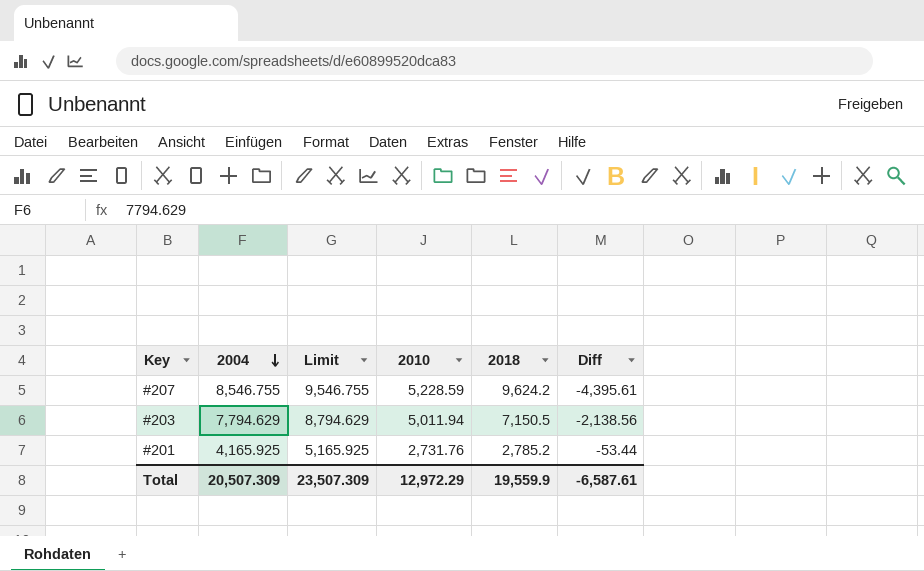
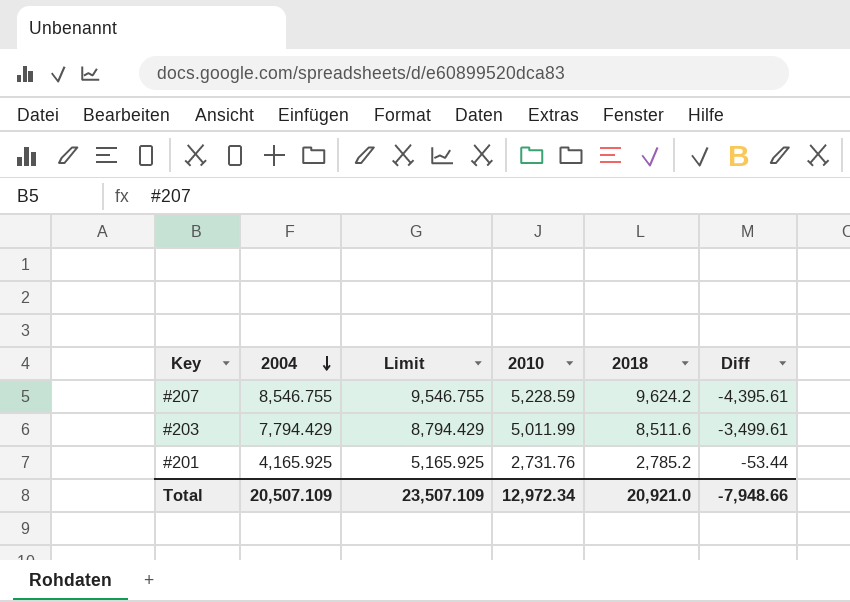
#203 | 2004: 7,794.629 -> 7,794.429
#203 | Limit: 8,794.629 -> 8,794.429
#203 | 2010: 5,011.94 -> 5,011.99
#203 | 2018: 7,150.5 -> 8,511.6
#203 | Diff: -2,138.56 -> -3,499.61
Total | 2004: 20,507.309 -> 20,507.109
Total | Limit: 23,507.309 -> 23,507.109
Total | 2010: 12,972.29 -> 12,972.34
Total | 2018: 19,559.9 -> 20,921.0
Total | Diff: -6,587.61 -> -7,948.66

